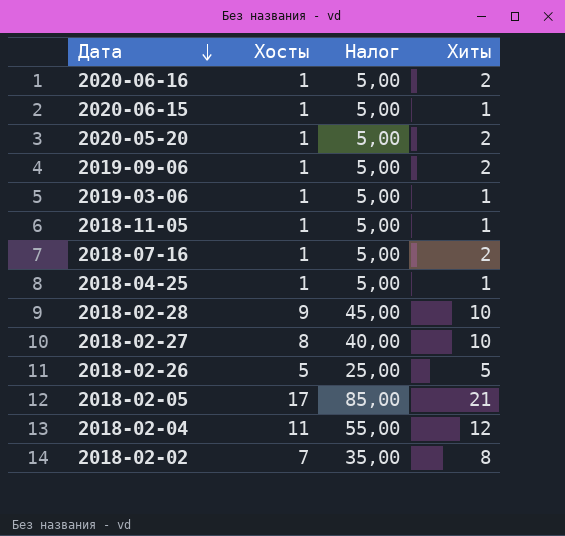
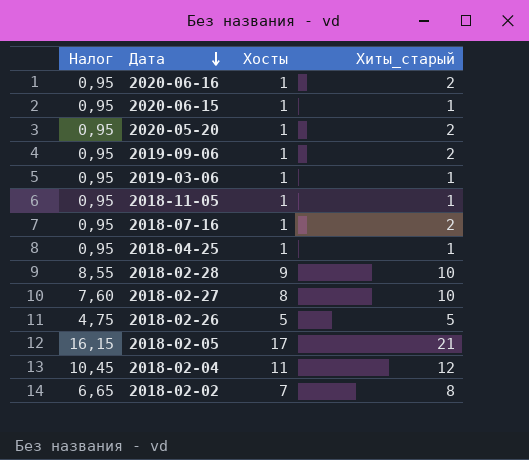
column Налог | formula: [Хосты] * 5 -> [Хосты] * 0,95
column Налог | position: 3 -> 1
column name: Хиты -> Хиты_старый

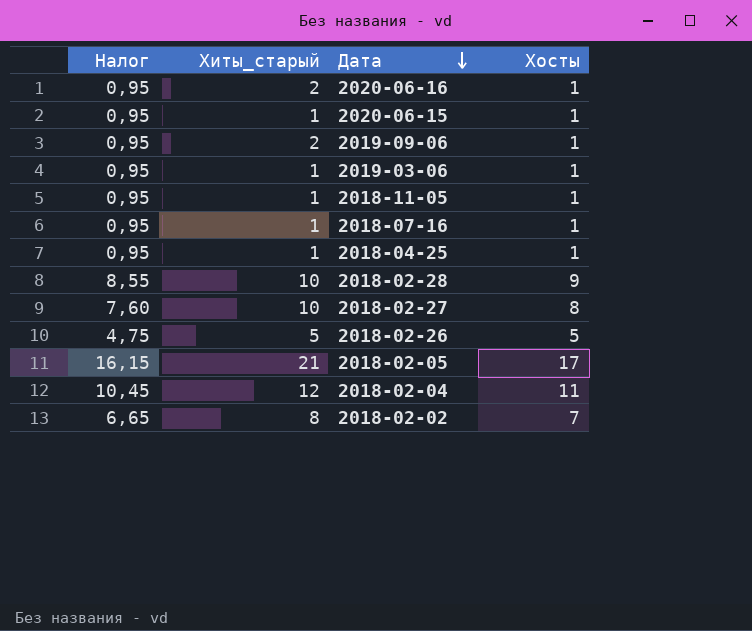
column Хиты_старый | position: 4 -> 2
row 2020-05-20: 0,95 | 1 | 2 -> none
2018-07-16 | Хиты_старый: 2 -> 1

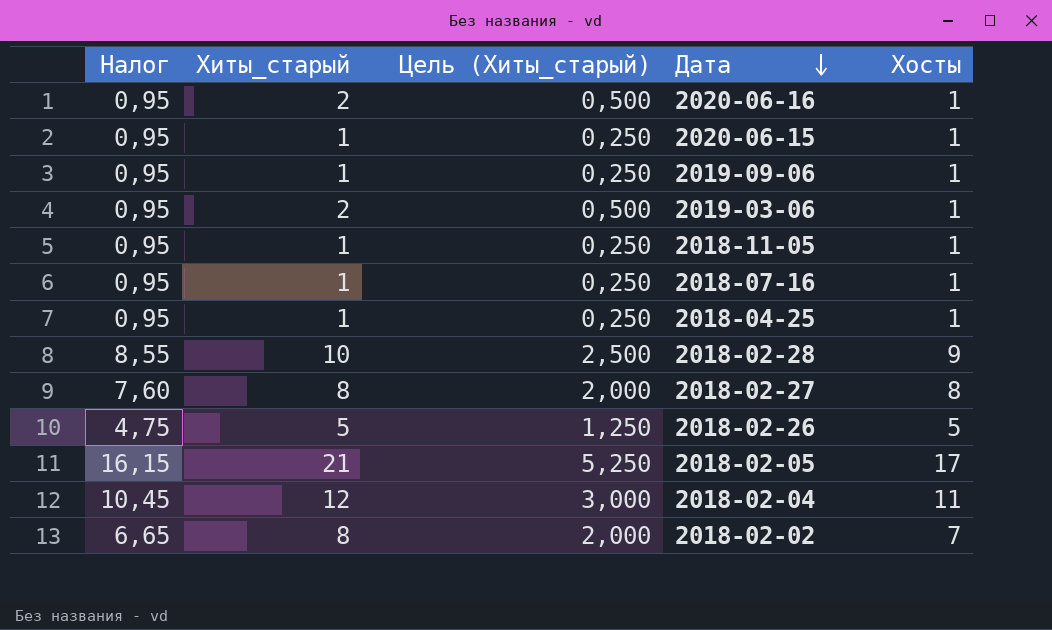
column Цель (Хиты_старый) | formula: none -> [Хиты_старый] * 0,25
2019-09-06 | Хиты_старый: 2 -> 1
2019-03-06 | Хиты_старый: 1 -> 2
2018-02-27 | Хиты_старый: 10 -> 8

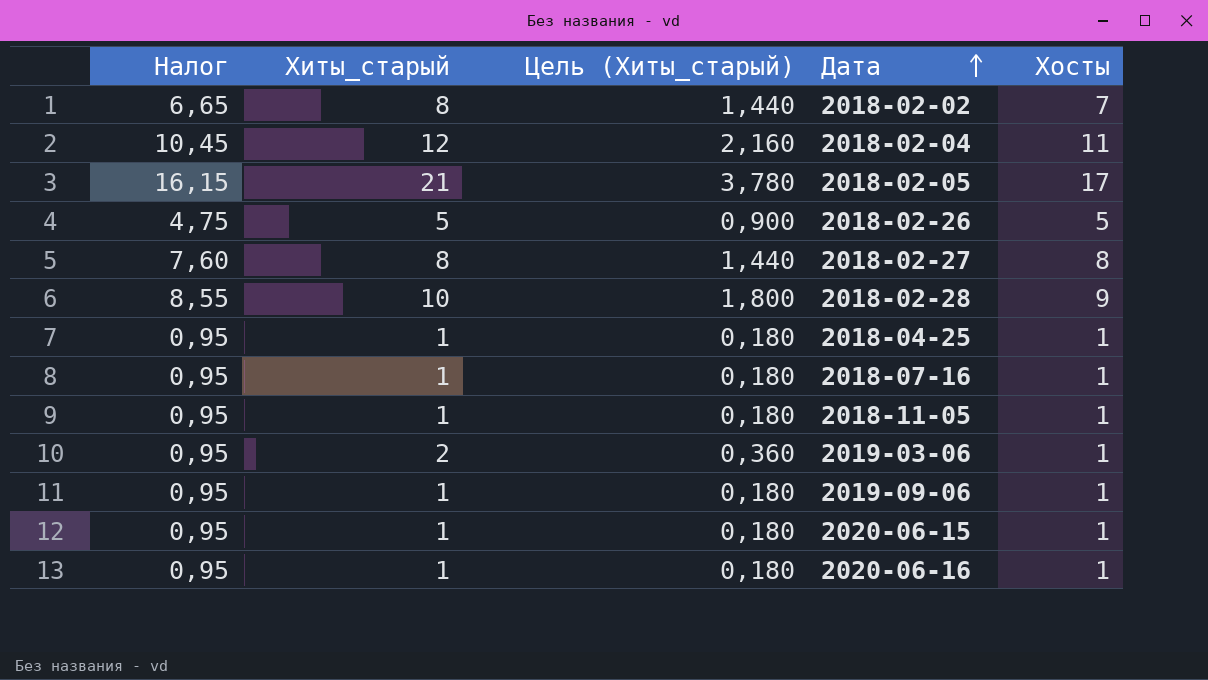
row order: Дата descending -> Дата ascending
column Цель (Хиты_старый) | formula: [Хиты_старый] * 0,25 -> [Хиты_старый] * 0,18
2020-06-16 | Хиты_старый: 2 -> 1

